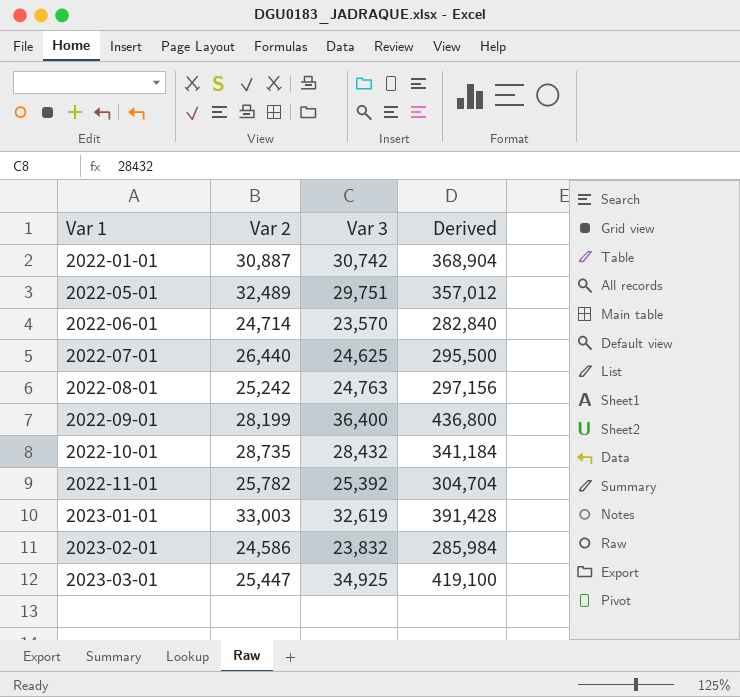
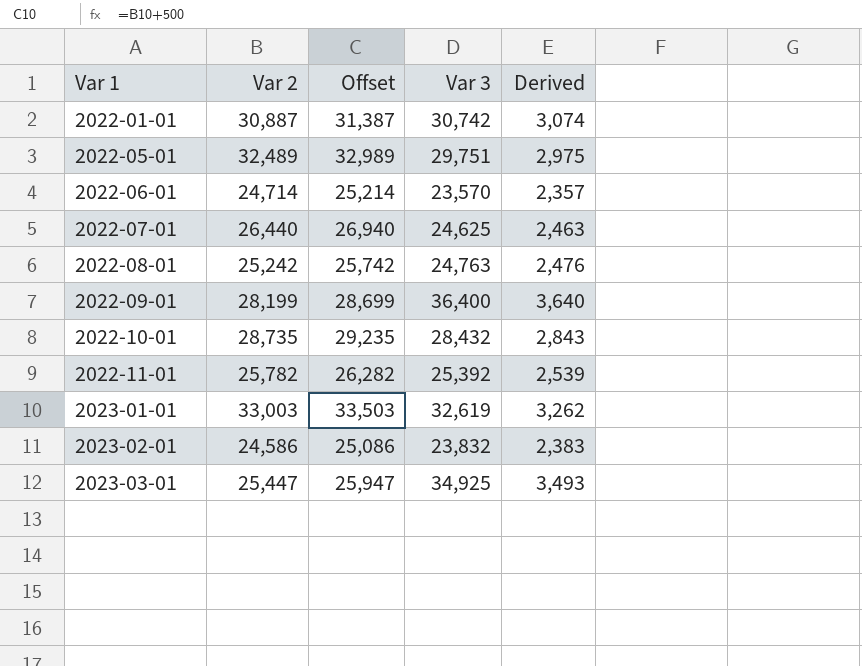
column Offset | formula: none -> [Var 2] + 500
column Derived | formula: [Var 3] * 12 -> [Var 3] * 0.1

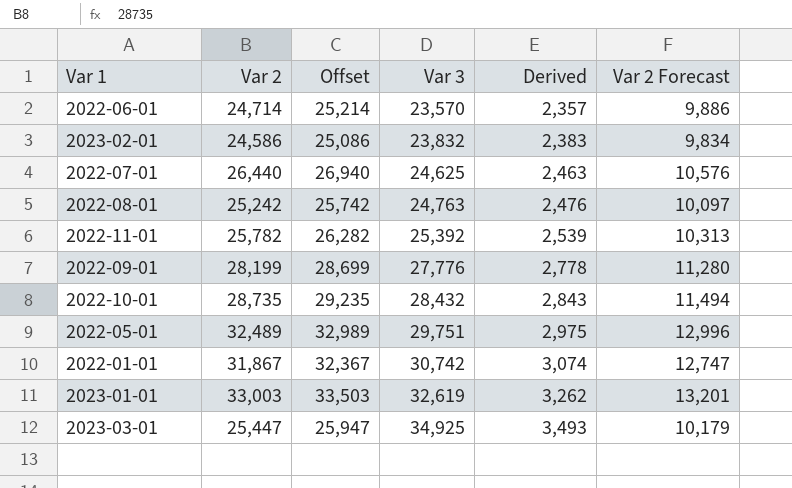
row order: Var 1 ascending -> Var 3 ascending
column Var 2 Forecast | formula: none -> [Var 2] * 0.4
2022-09-01 | Var 3: 36,400 -> 27,776
2022-09-01 | Derived: 3,640 -> 2,778
2022-01-01 | Var 2: 30,887 -> 31,867
2022-01-01 | Offset: 31,387 -> 32,367

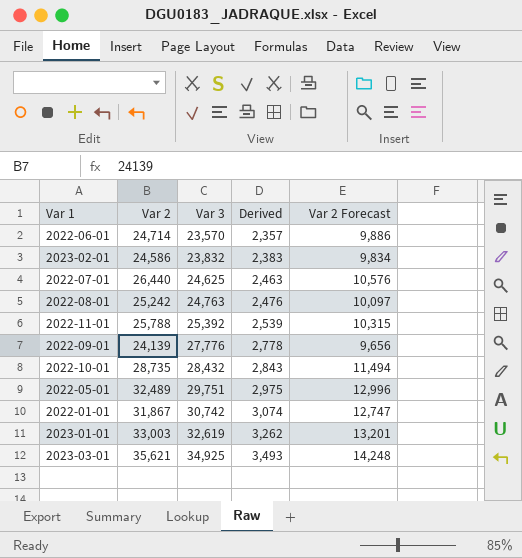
column Offset | formula: [Var 2] + 500 -> none
2022-11-01 | Var 2: 25,782 -> 25,788
2022-11-01 | Var 2 Forecast: 10,313 -> 10,315
2022-09-01 | Var 2: 28,199 -> 24,139
2022-09-01 | Var 2 Forecast: 11,280 -> 9,656
2023-03-01 | Var 2: 25,447 -> 35,621
2023-03-01 | Var 2 Forecast: 10,179 -> 14,248

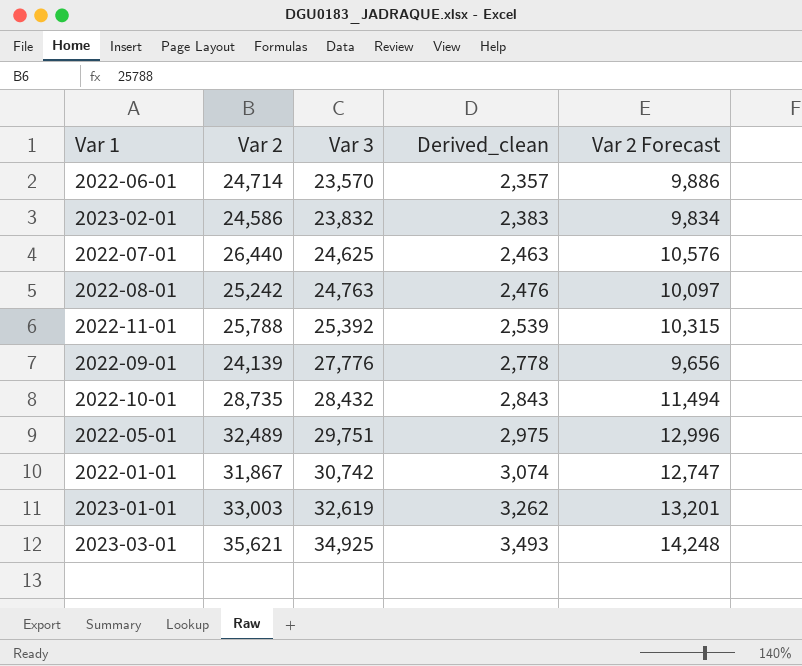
column name: Derived -> Derived_clean

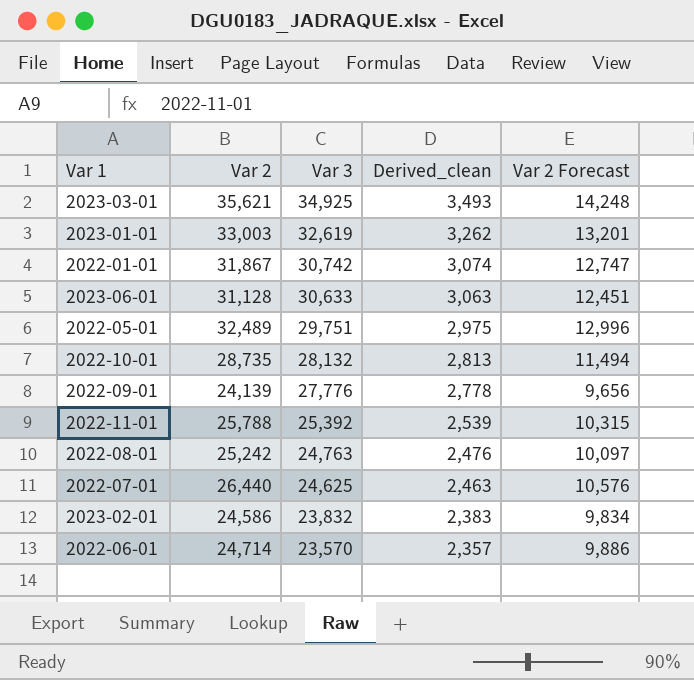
row order: Var 3 ascending -> Var 3 descending
row 2023-06-01: none -> 31,128 | 30,633 | 3,063 | 12,451
2022-10-01 | Var 3: 28,432 -> 28,132
2022-10-01 | Derived_clean: 2,843 -> 2,813

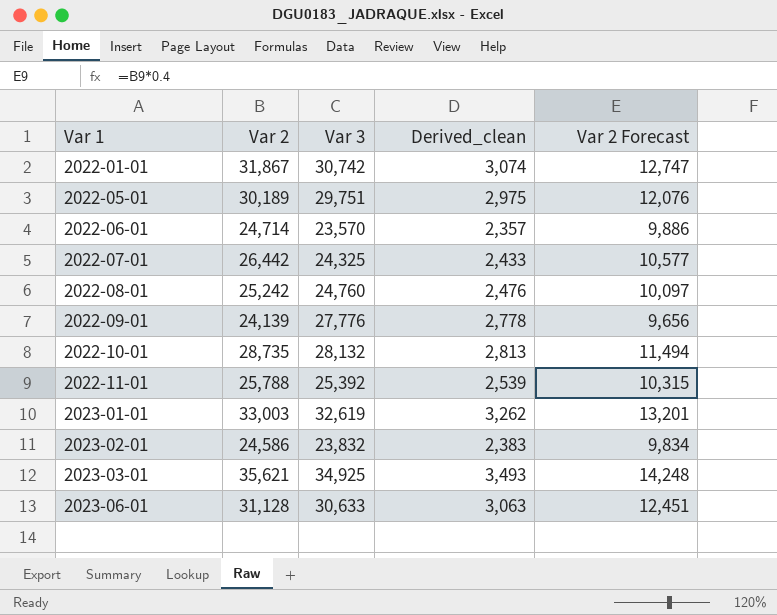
row order: Var 3 descending -> Var 1 ascending
2022-05-01 | Var 2: 32,489 -> 30,189
2022-05-01 | Var 2 Forecast: 12,996 -> 12,076
2022-07-01 | Var 2: 26,440 -> 26,442
2022-07-01 | Var 3: 24,625 -> 24,325
2022-07-01 | Derived_clean: 2,463 -> 2,433
2022-07-01 | Var 2 Forecast: 10,576 -> 10,577
2022-08-01 | Var 3: 24,763 -> 24,760

